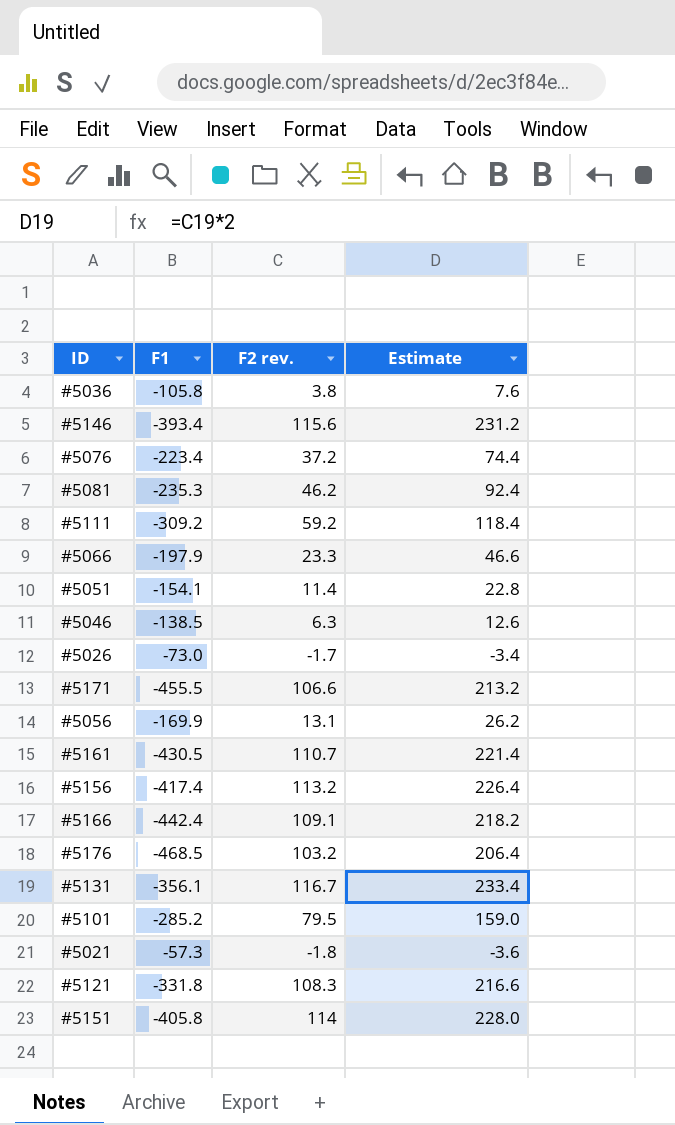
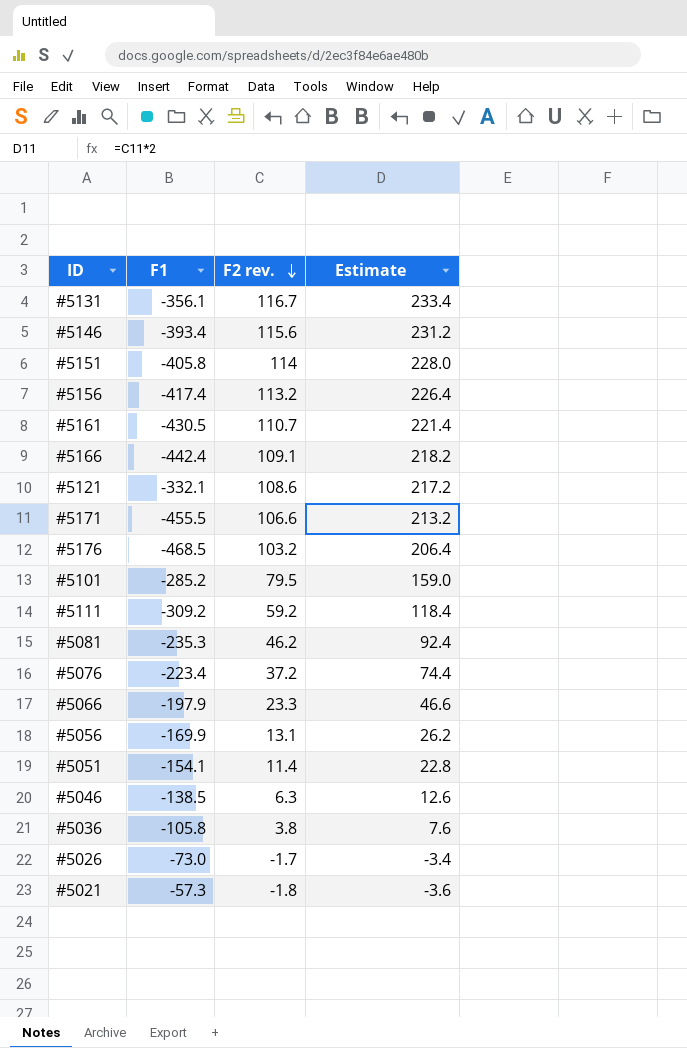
row order: none -> F2 rev. descending
#5121 | F1: -331.8 -> -332.1
#5121 | F2 rev.: 108.3 -> 108.6
#5121 | Estimate: 216.6 -> 217.2

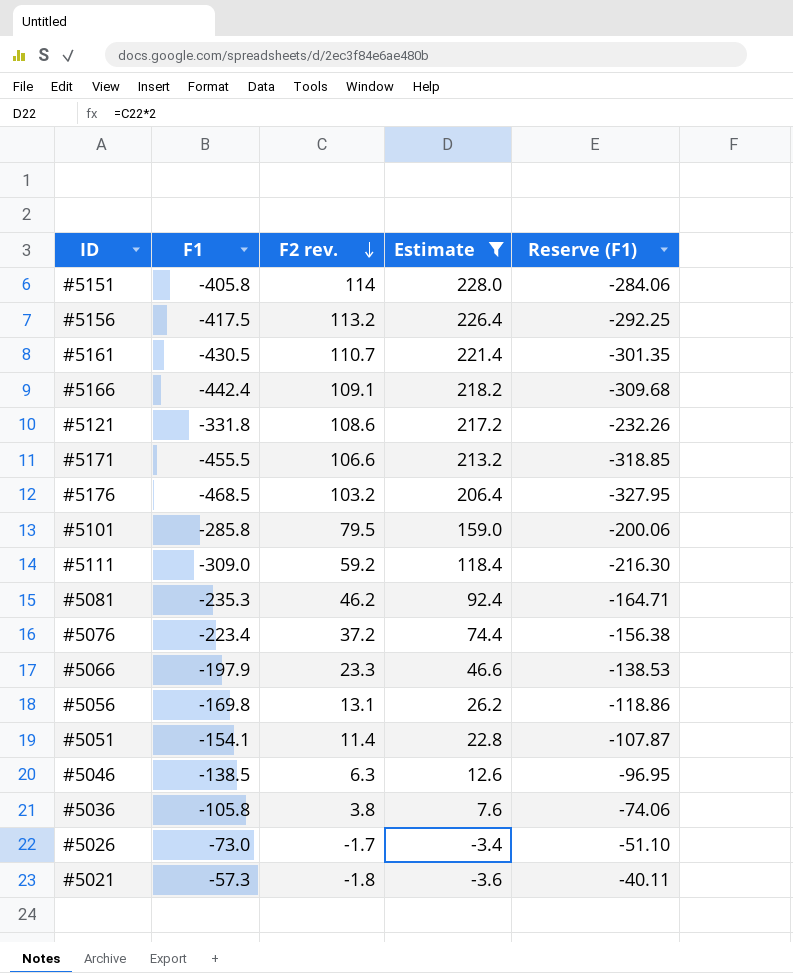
filter: none -> Estimate <= 228.0
column Reserve (F1) | formula: none -> [F1] * 0.7
#5156 | F1: -417.4 -> -417.5
#5121 | F1: -332.1 -> -331.8
#5101 | F1: -285.2 -> -285.8
#5111 | F1: -309.2 -> -309.0
#5056 | F1: -169.9 -> -169.8

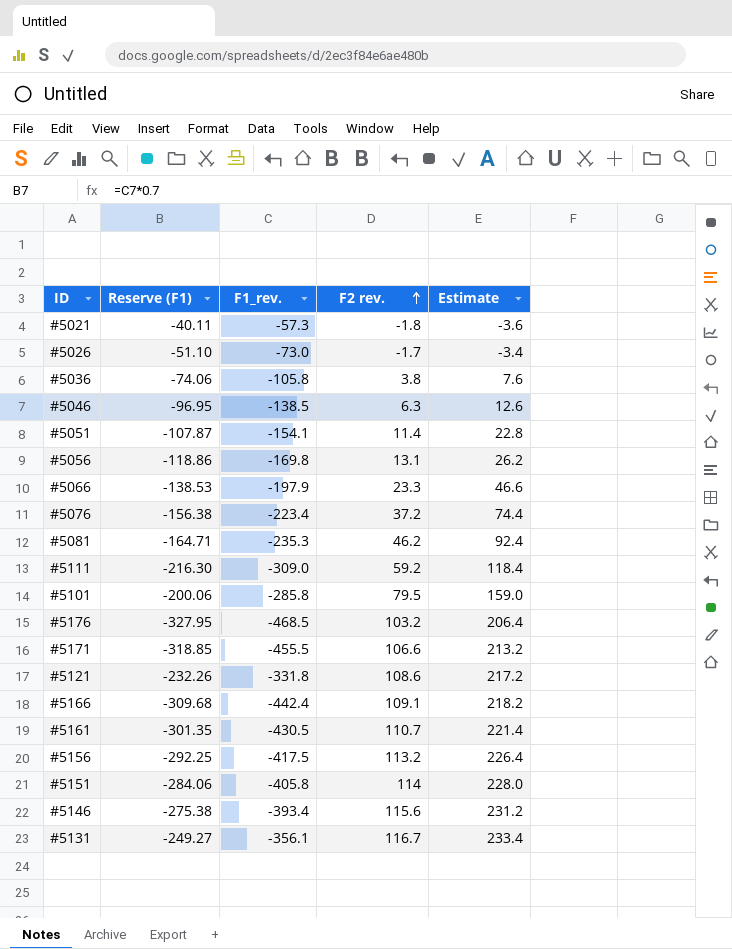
filter: Estimate <= 228.0 -> none
row order: F2 rev. descending -> F2 rev. ascending
column Reserve (F1) | position: 5 -> 2
column name: F1 -> F1_rev.

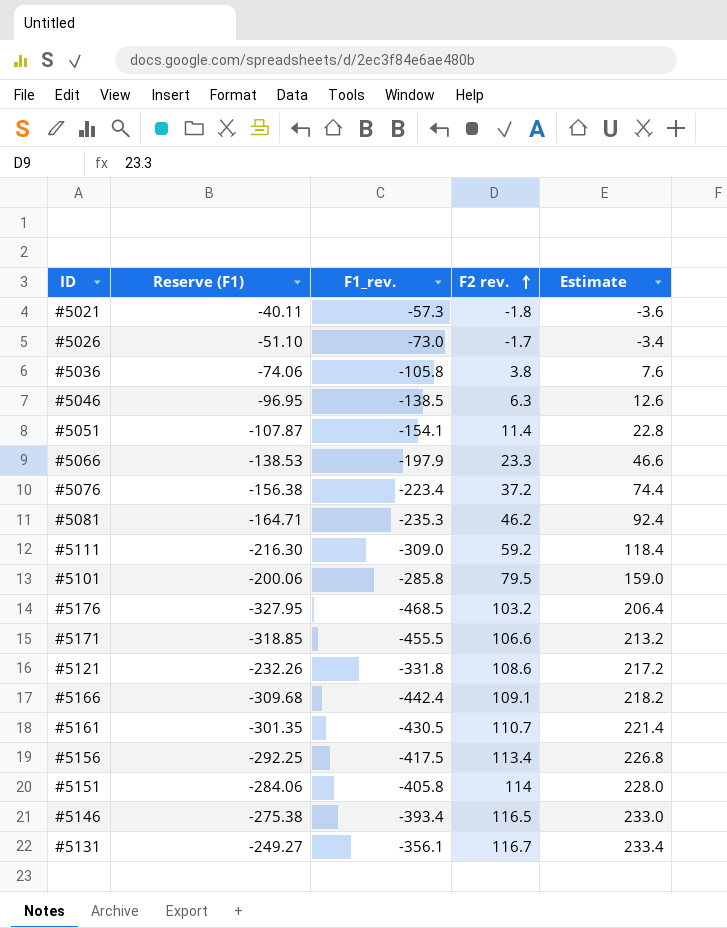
row #5056: -118.86 | -169.8 | 13.1 | 26.2 -> none
#5156 | F2 rev.: 113.2 -> 113.4
#5156 | Estimate: 226.4 -> 226.8
#5146 | F2 rev.: 115.6 -> 116.5
#5146 | Estimate: 231.2 -> 233.0

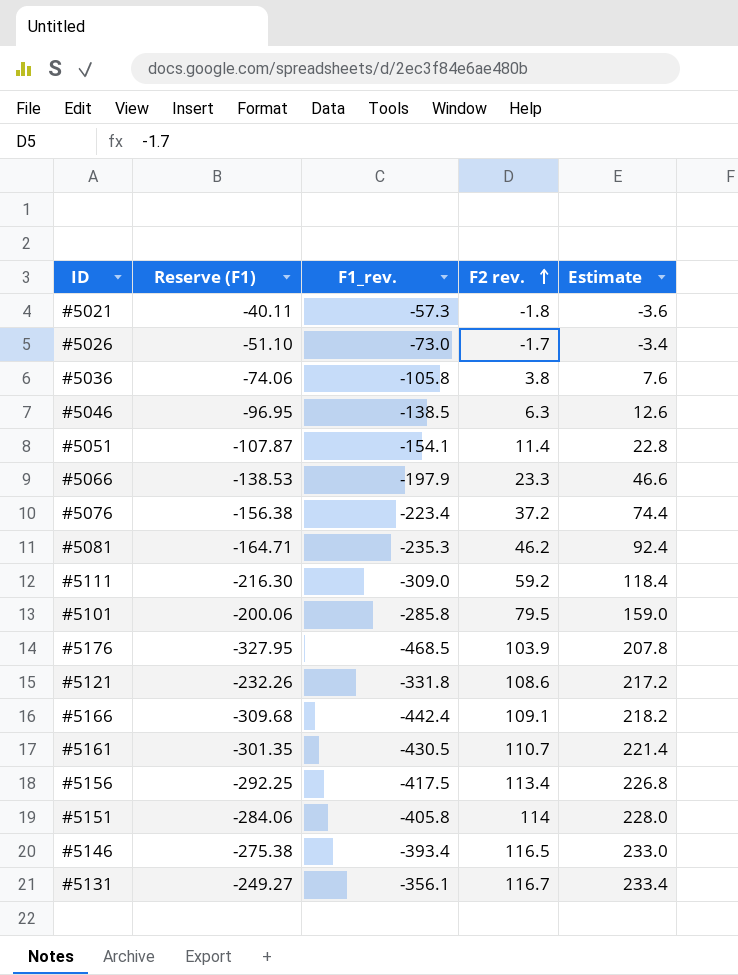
row #5171: -318.85 | -455.5 | 106.6 | 213.2 -> none
#5176 | F2 rev.: 103.2 -> 103.9
#5176 | Estimate: 206.4 -> 207.8

